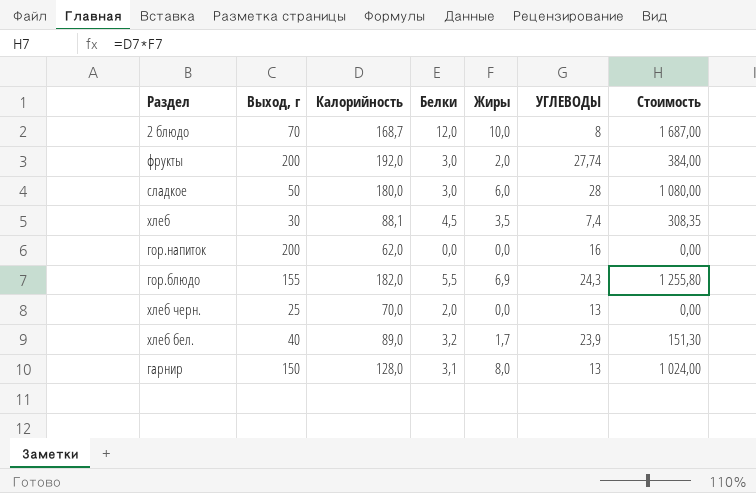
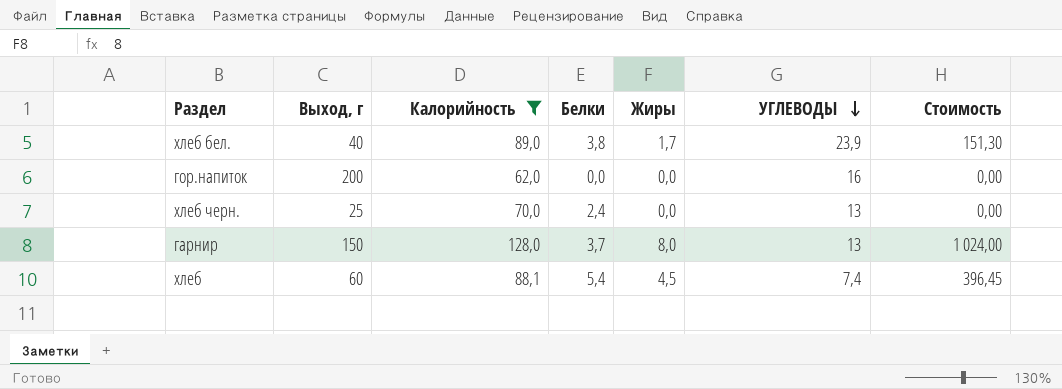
filter: none -> Калорийность <= 128,0
row order: none -> УГЛЕВОДЫ descending
хлеб бел. | Белки: 3,2 -> 3,8
хлеб черн. | Белки: 2,0 -> 2,4
гарнир | Белки: 3,1 -> 3,7
хлеб | Выход, г: 30 -> 60
хлеб | Белки: 4,5 -> 5,4
хлеб | Жиры: 3,5 -> 4,5
хлеб | Стоимость: 308,35 -> 396,45

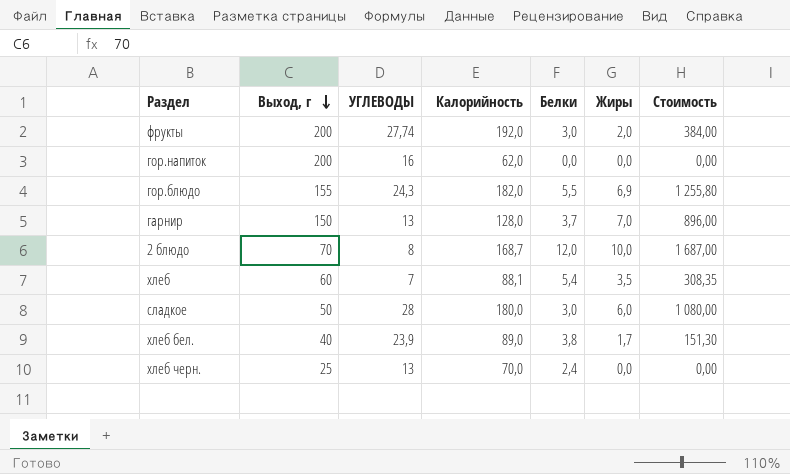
filter: Калорийность <= 128,0 -> none
row order: УГЛЕВОДЫ descending -> Выход, г descending
column УГЛЕВОДЫ | position: 6 -> 3
гарнир | Жиры: 8,0 -> 7,0
гарнир | Стоимость: 1 024,00 -> 896,00
хлеб | УГЛЕВОДЫ: 7,4 -> 7
хлеб | Жиры: 4,5 -> 3,5
хлеб | Стоимость: 396,45 -> 308,35

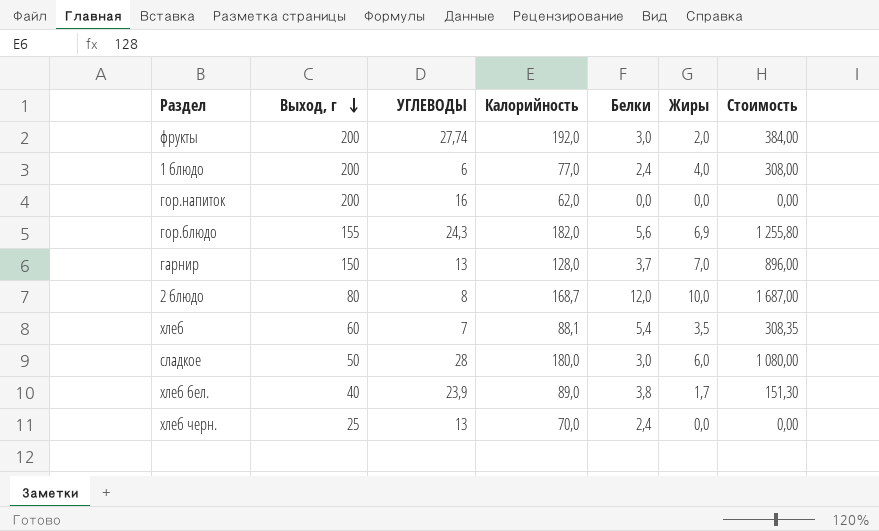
row 1 блюдо: none -> 200 | 6 | 77,0 | 2,4 | 4,0 | 308,00
гор.блюдо | Белки: 5,5 -> 5,6
2 блюдо | Выход, г: 70 -> 80

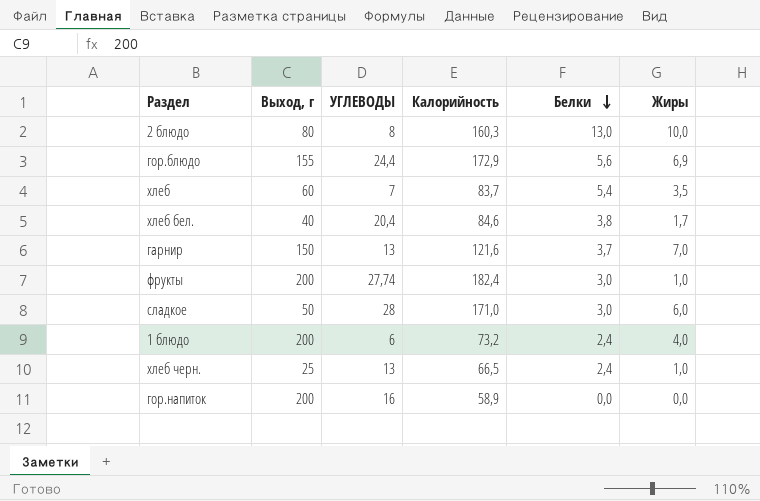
row order: Выход, г descending -> Белки descending
column Стоимость | formula: [Калорийность] * [Жиры] -> none
2 блюдо | Калорийность: 168,7 -> 160,3
2 блюдо | Белки: 12,0 -> 13,0
гор.блюдо | УГЛЕВОДЫ: 24,3 -> 24,4
гор.блюдо | Калорийность: 182,0 -> 172,9
хлеб | Калорийность: 88,1 -> 83,7
хлеб бел. | УГЛЕВОДЫ: 23,9 -> 20,4
хлеб бел. | Калорийность: 89,0 -> 84,6
гарнир | Калорийность: 128,0 -> 121,6
фрукты | Калорийность: 192,0 -> 182,4
фрукты | Жиры: 2,0 -> 1,0
сладкое | Калорийность: 180,0 -> 171,0
1 блюдо | Калорийность: 77,0 -> 73,2
хлеб черн. | Калорийность: 70,0 -> 66,5
хлеб черн. | Жиры: 0,0 -> 1,0
гор.напиток | Калорийность: 62,0 -> 58,9

